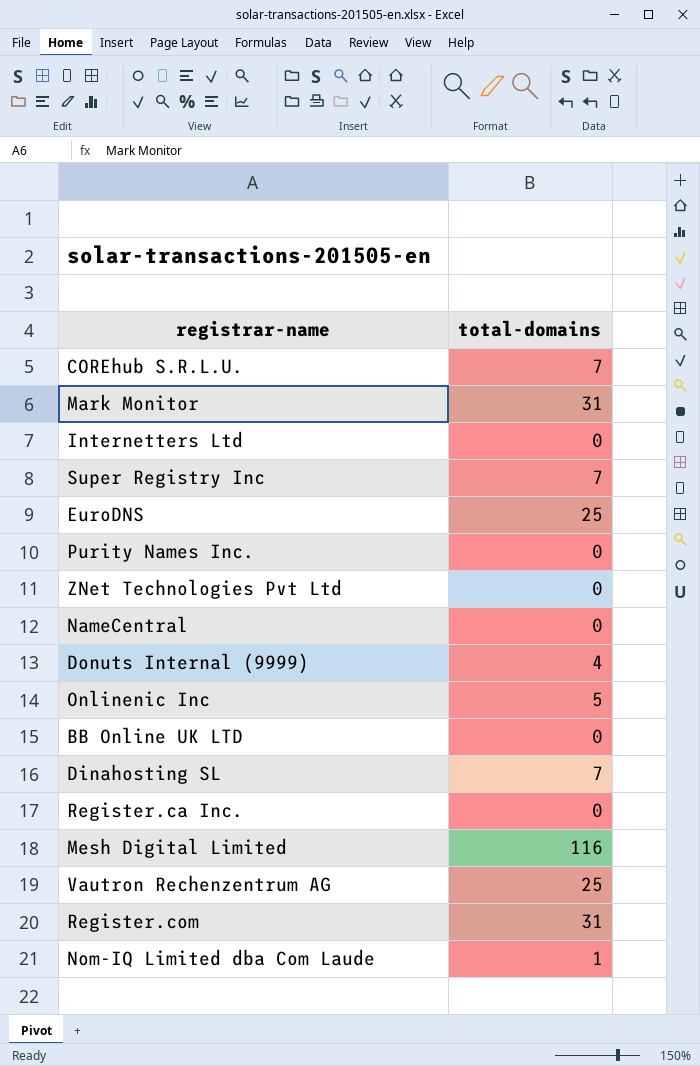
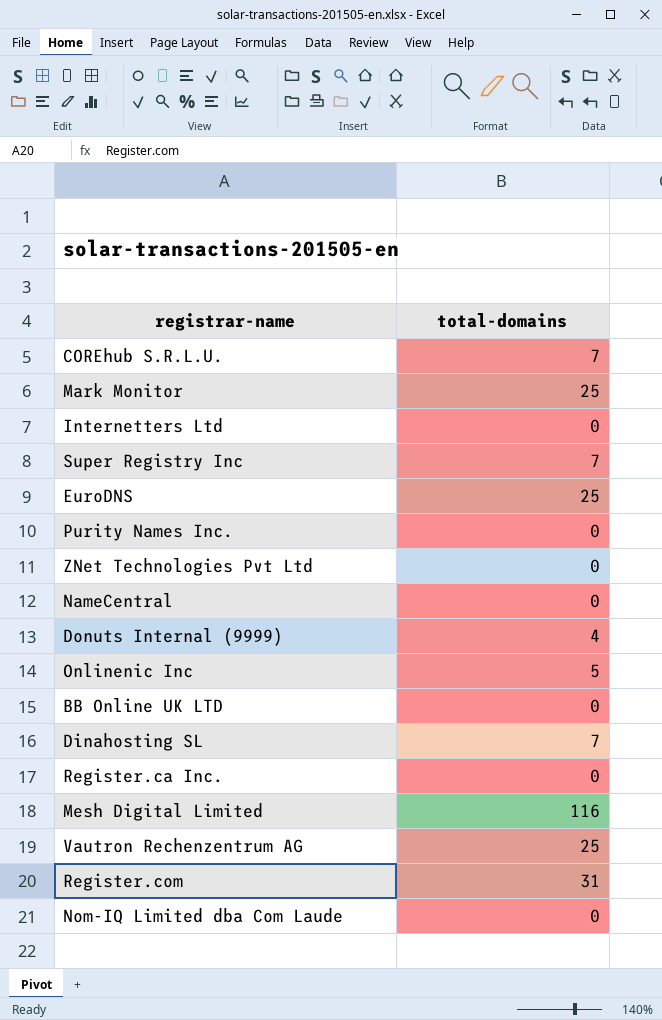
Mark Monitor | total-domains: 31 -> 25
Nom-IQ Limited dba Com Laude | total-domains: 1 -> 0

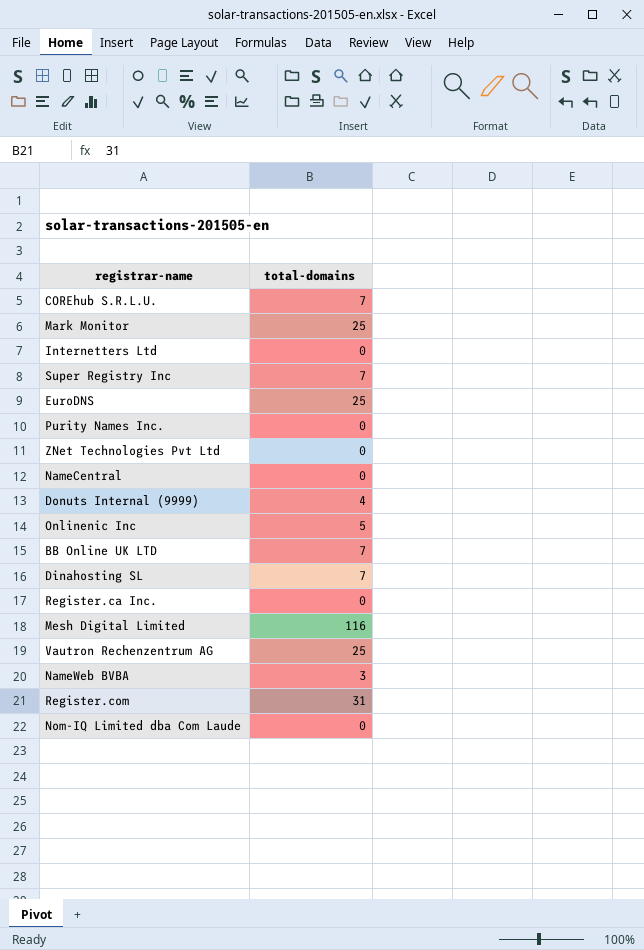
BB Online UK LTD | total-domains: 0 -> 7
row NameWeb BVBA: none -> 3

